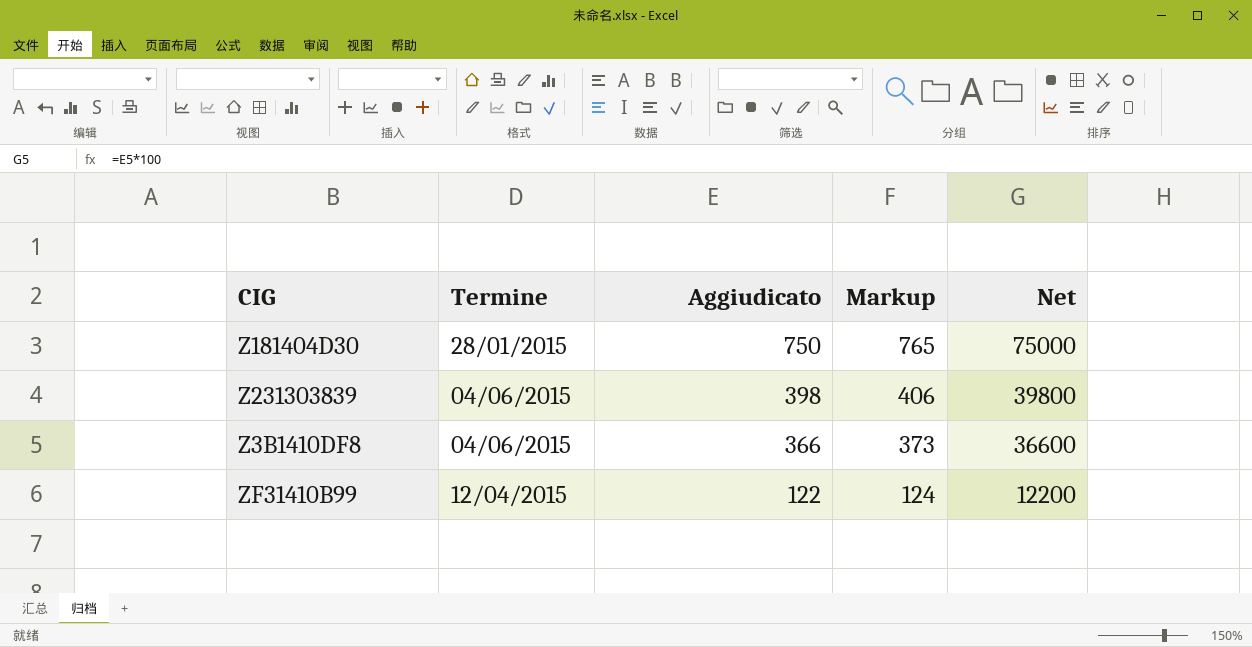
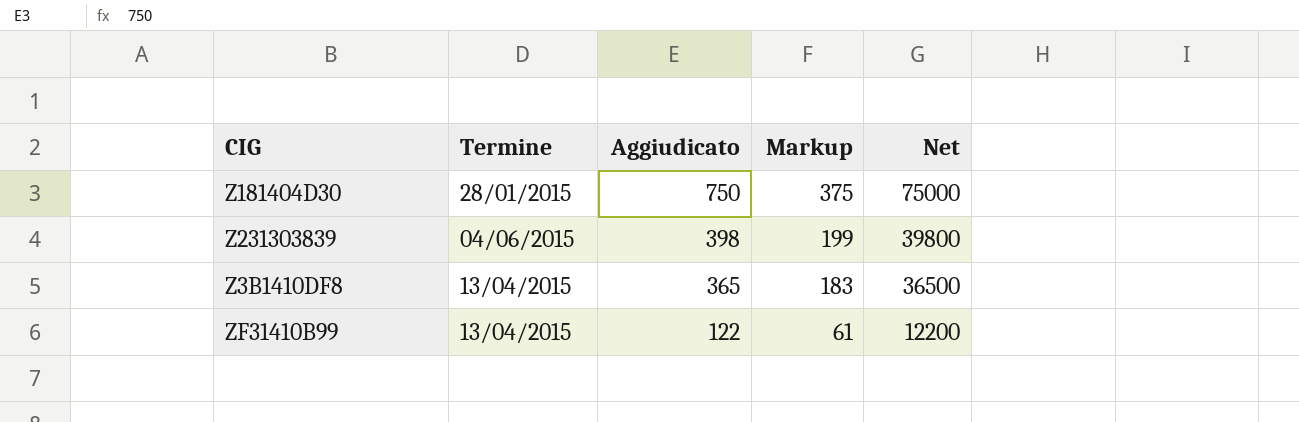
column Markup | formula: [Aggiudicato] * 1.02 -> [Aggiudicato] * 0.5
Z3B1410DF8 | Termine: 04/06/2015 -> 13/04/2015
Z3B1410DF8 | Aggiudicato: 366 -> 365
Z3B1410DF8 | Net: 36600 -> 36500
ZF31410B99 | Termine: 12/04/2015 -> 13/04/2015

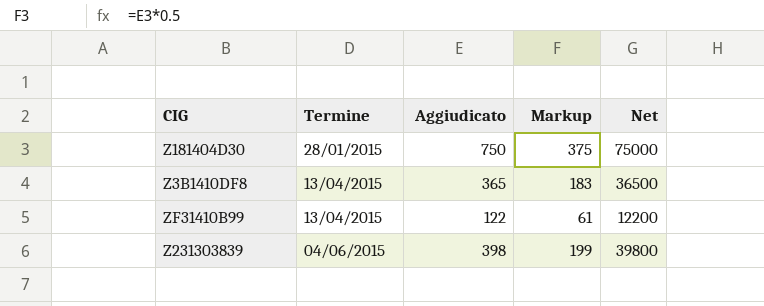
row order: Aggiudicato descending -> Termine ascending

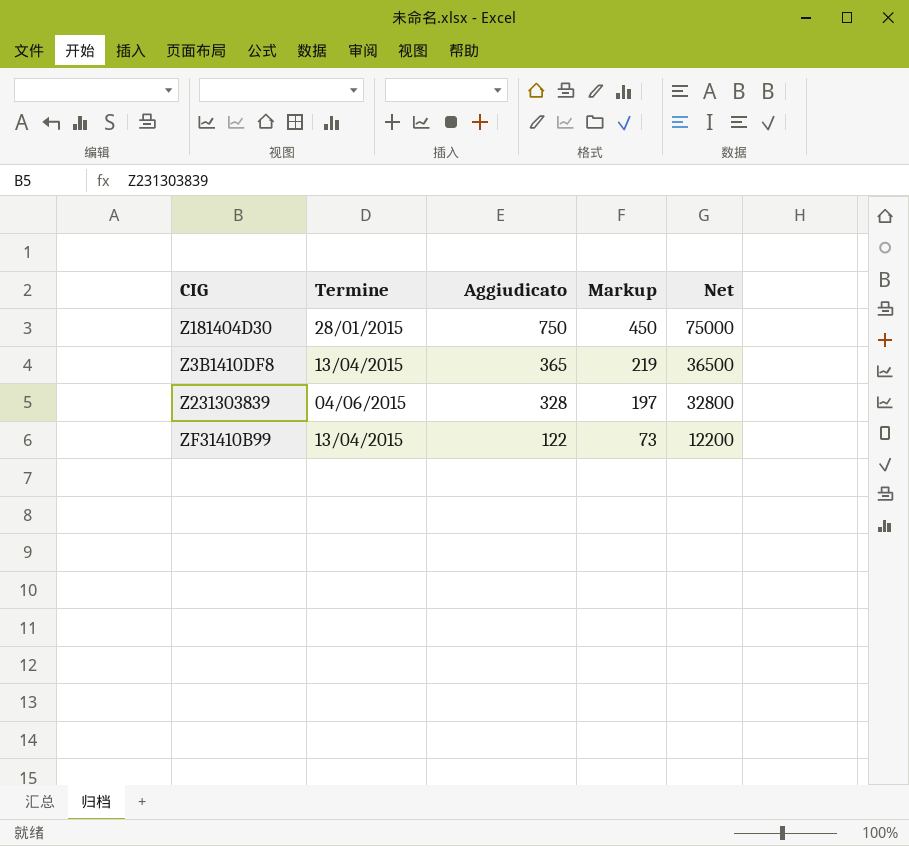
row order: Termine ascending -> Aggiudicato descending
column Markup | formula: [Aggiudicato] * 0.5 -> [Aggiudicato] * 0.6
Z231303839 | Aggiudicato: 398 -> 328
Z231303839 | Net: 39800 -> 32800

